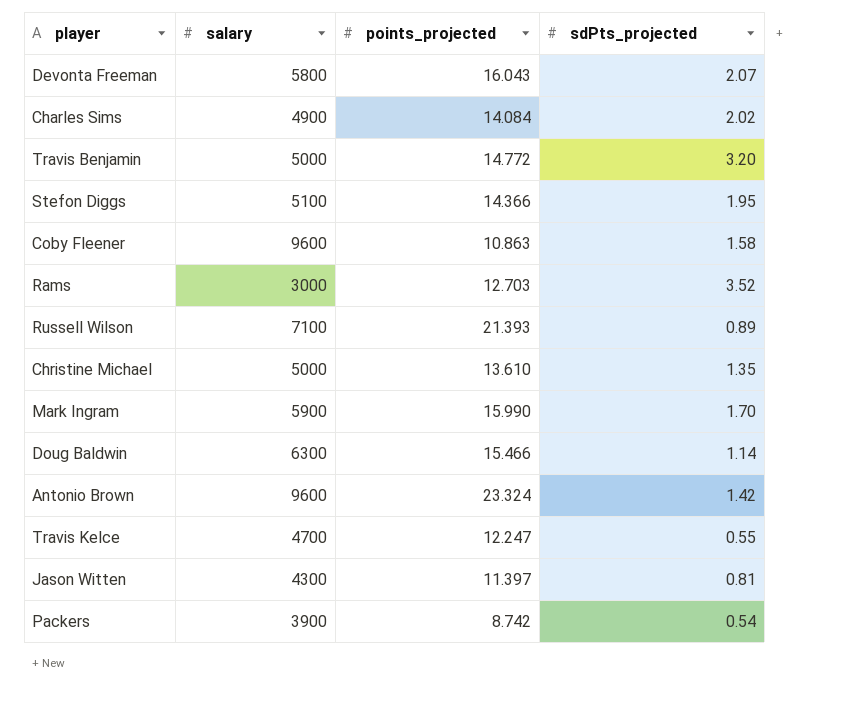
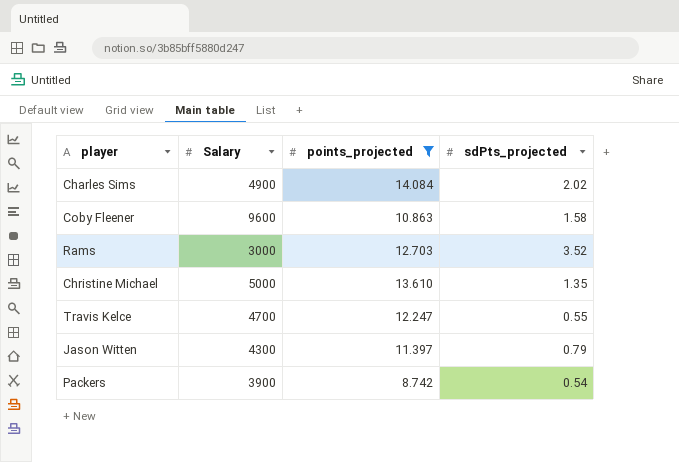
filter: none -> points_projected <= 14.084
column name: salary -> Salary
Jason Witten | sdPts_projected: 0.81 -> 0.79

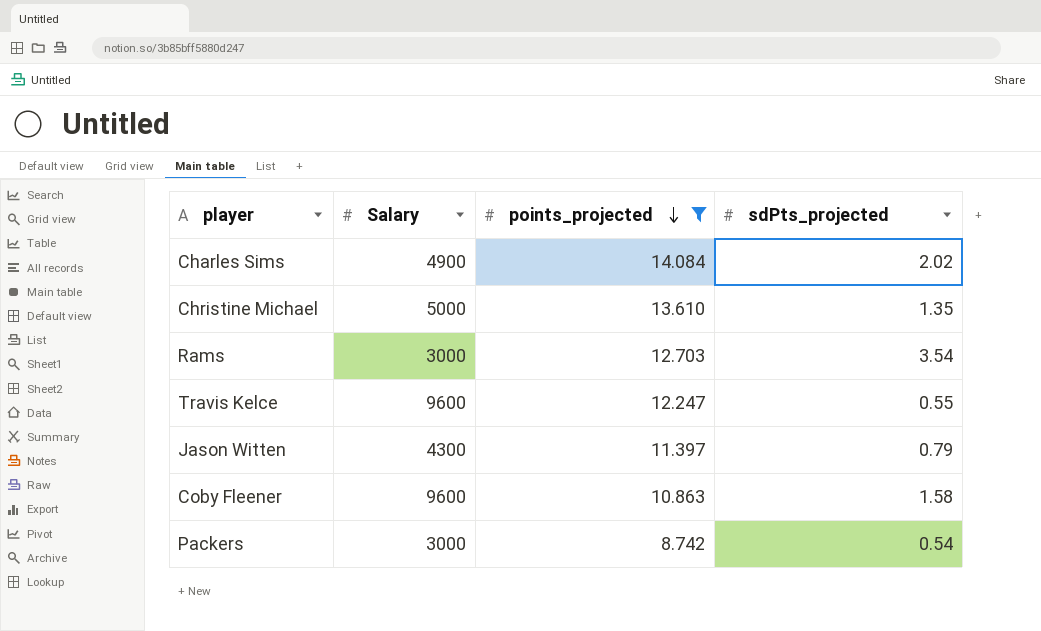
row order: none -> points_projected descending
Rams | sdPts_projected: 3.52 -> 3.54
Travis Kelce | Salary: 4700 -> 9600
Packers | Salary: 3900 -> 3000

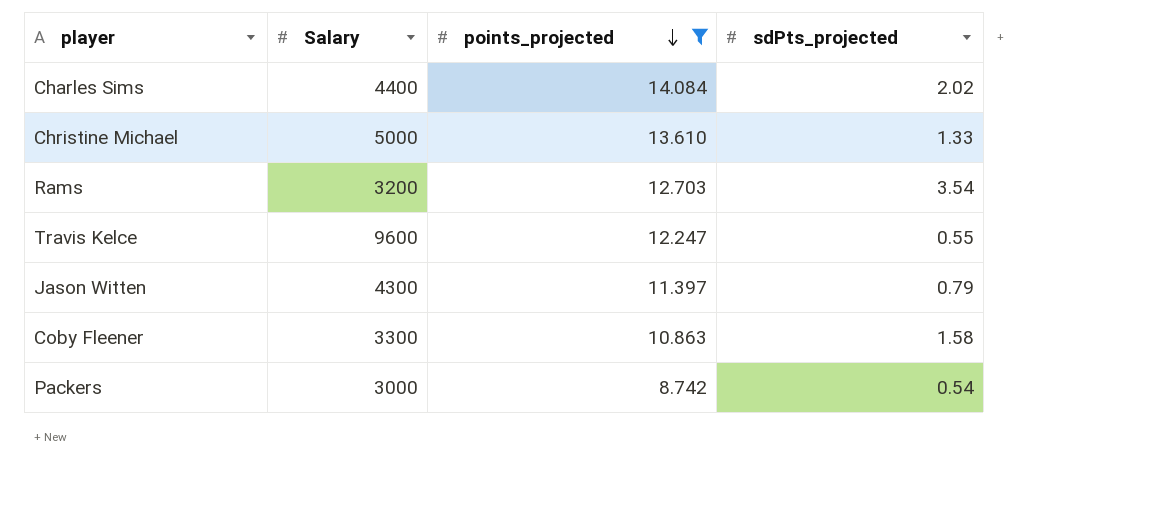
Charles Sims | Salary: 4900 -> 4400
Christine Michael | sdPts_projected: 1.35 -> 1.33
Rams | Salary: 3000 -> 3200
Coby Fleener | Salary: 9600 -> 3300

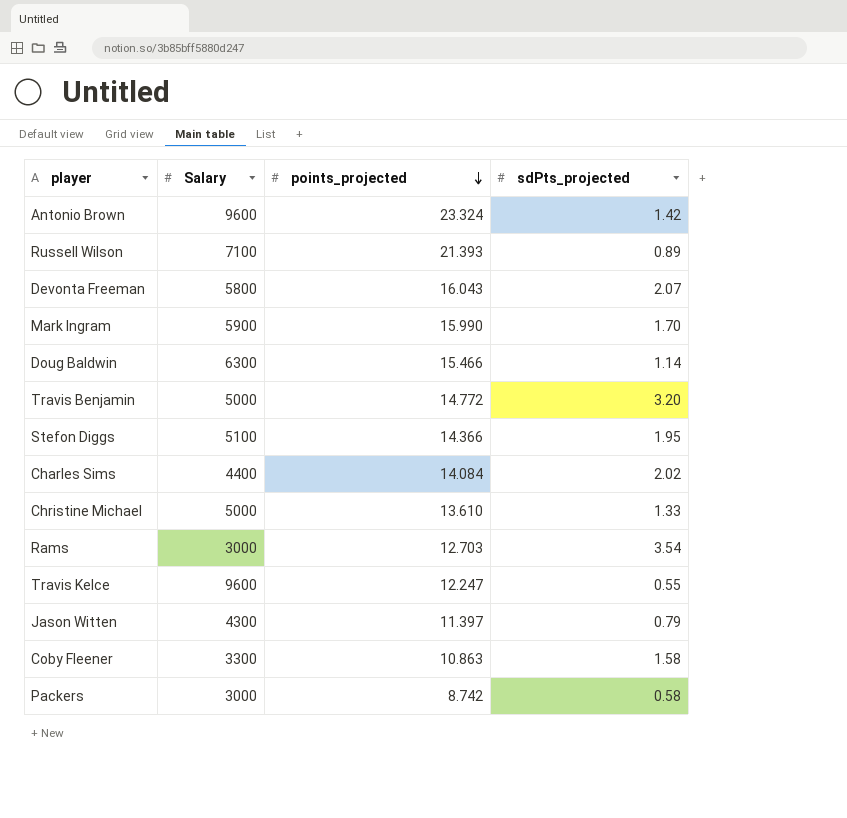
filter: points_projected <= 14.084 -> none
Rams | Salary: 3200 -> 3000
Packers | sdPts_projected: 0.54 -> 0.58

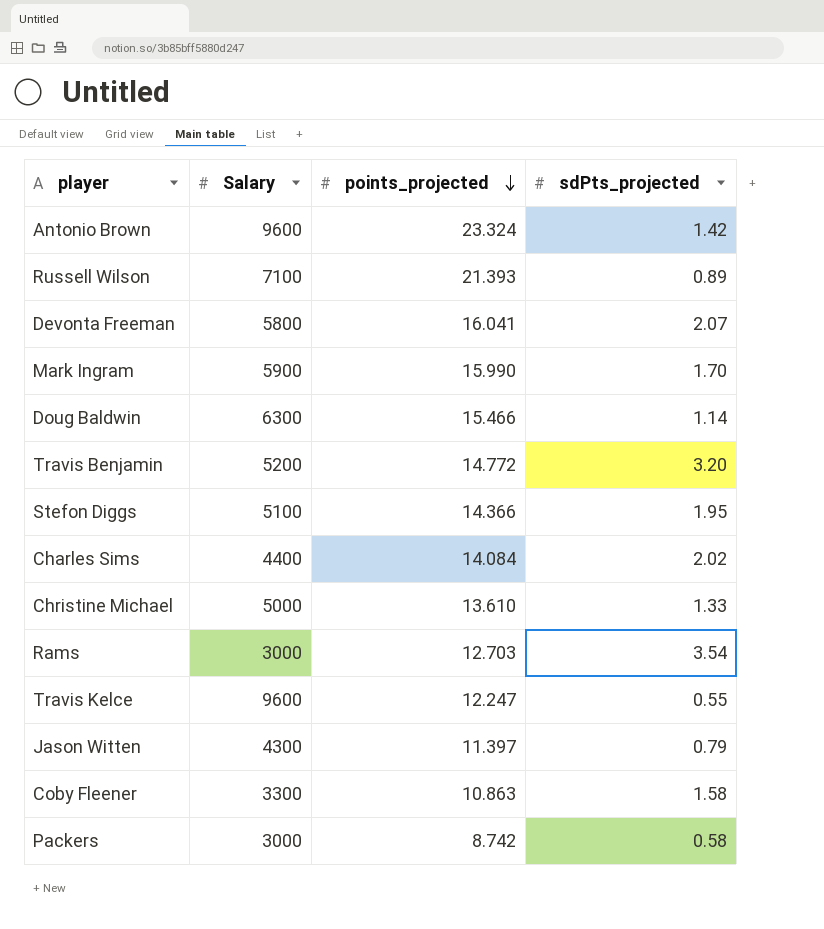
Devonta Freeman | points_projected: 16.043 -> 16.041
Travis Benjamin | Salary: 5000 -> 5200

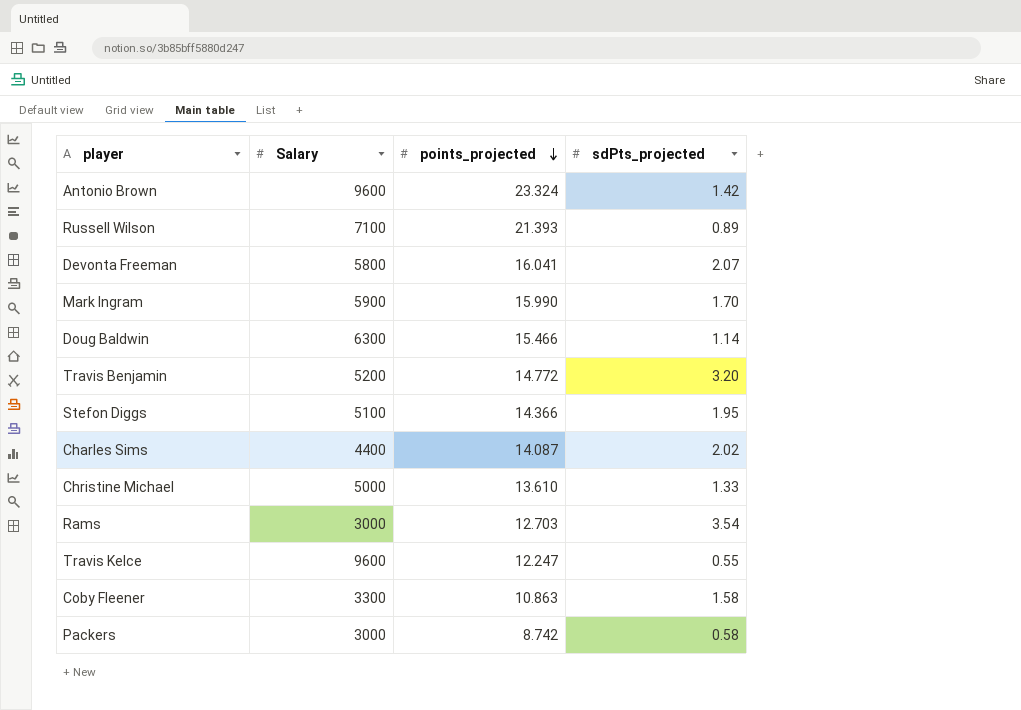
row Jason Witten: 4300 | 11.397 | 0.79 -> none
Charles Sims | points_projected: 14.084 -> 14.087

